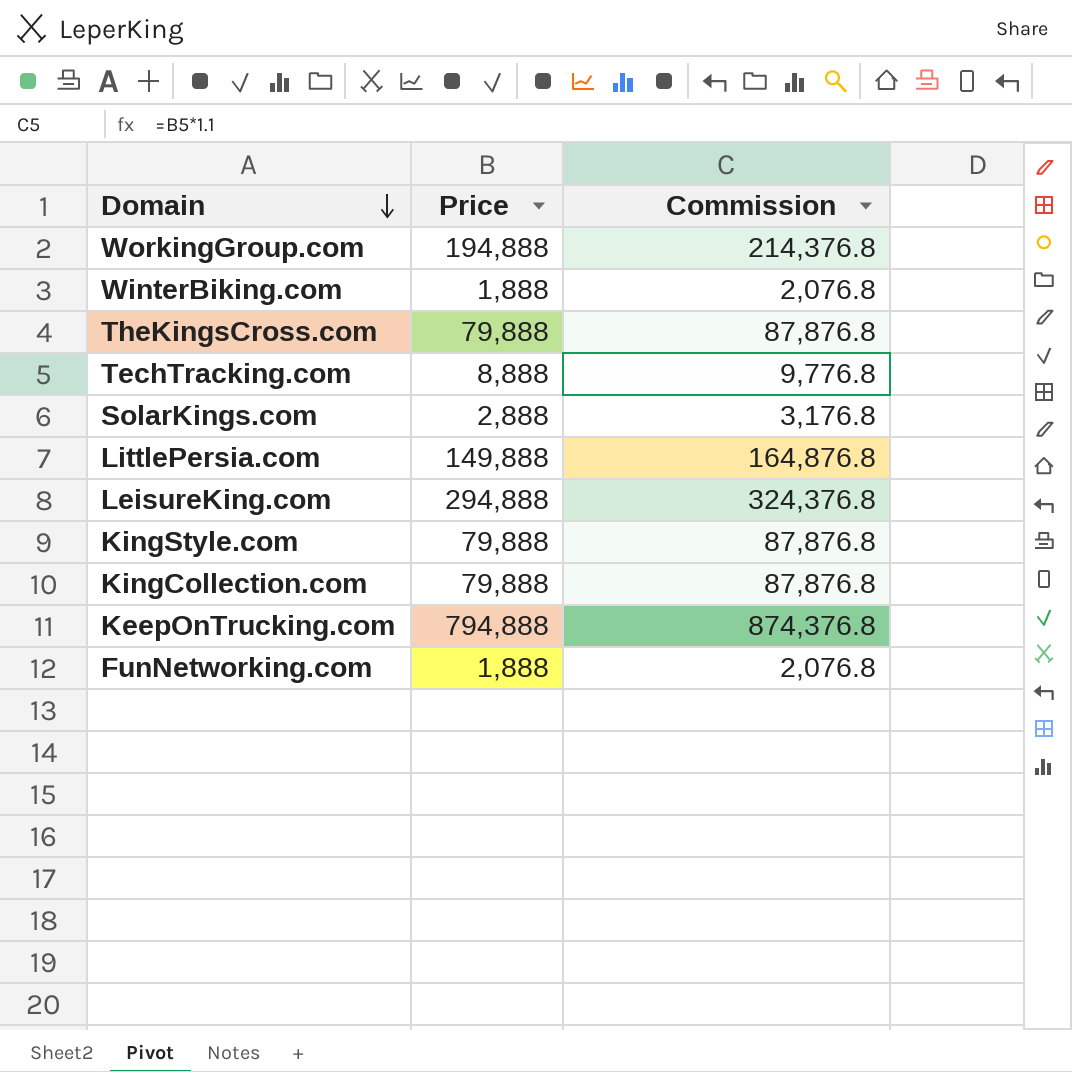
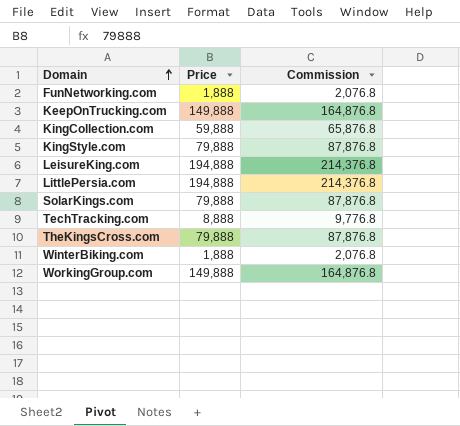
row order: Domain descending -> Domain ascending
KeepOnTrucking.com | Price: 794,888 -> 149,888
KeepOnTrucking.com | Commission: 874,376.8 -> 164,876.8
KingCollection.com | Price: 79,888 -> 59,888
KingCollection.com | Commission: 87,876.8 -> 65,876.8
LeisureKing.com | Price: 294,888 -> 194,888
LeisureKing.com | Commission: 324,376.8 -> 214,376.8
LittlePersia.com | Price: 149,888 -> 194,888
LittlePersia.com | Commission: 164,876.8 -> 214,376.8
SolarKings.com | Price: 2,888 -> 79,888
SolarKings.com | Commission: 3,176.8 -> 87,876.8
WorkingGroup.com | Price: 194,888 -> 149,888
WorkingGroup.com | Commission: 214,376.8 -> 164,876.8

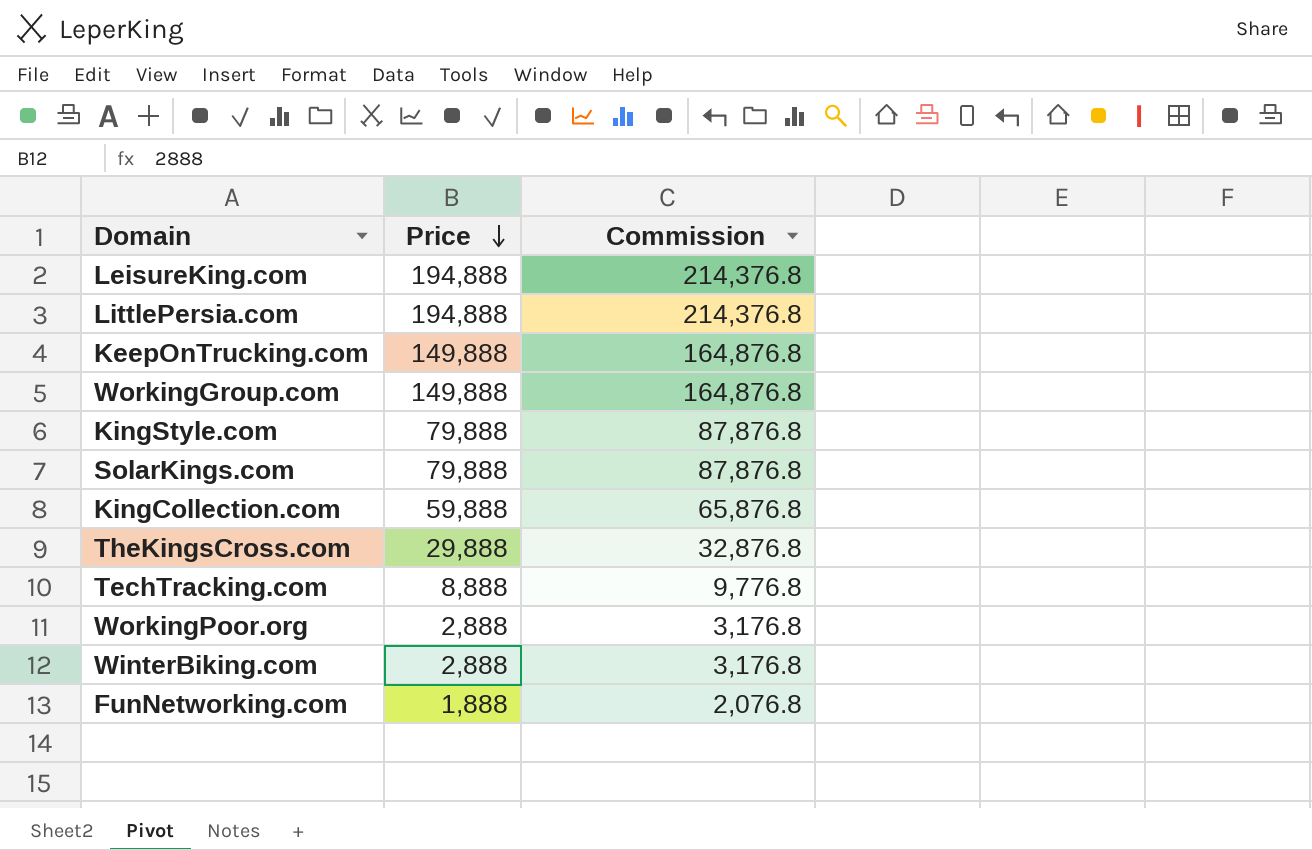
row order: Domain ascending -> Price descending
TheKingsCross.com | Price: 79,888 -> 29,888
TheKingsCross.com | Commission: 87,876.8 -> 32,876.8
row WorkingPoor.org: none -> 2,888 | 3,176.8
WinterBiking.com | Price: 1,888 -> 2,888
WinterBiking.com | Commission: 2,076.8 -> 3,176.8

